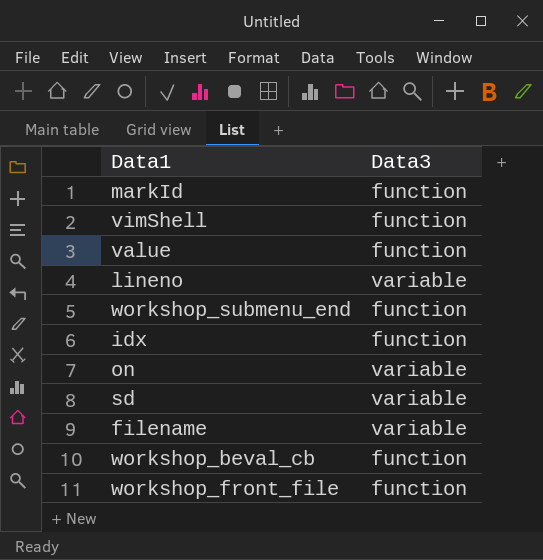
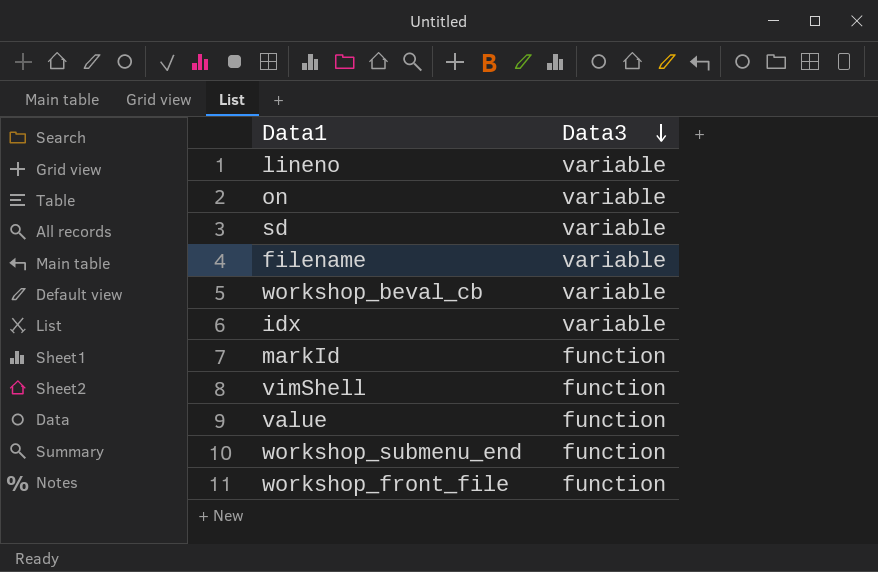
row order: none -> Data3 descending
workshop_beval_cb | Data3: function -> variable
idx | Data3: function -> variable

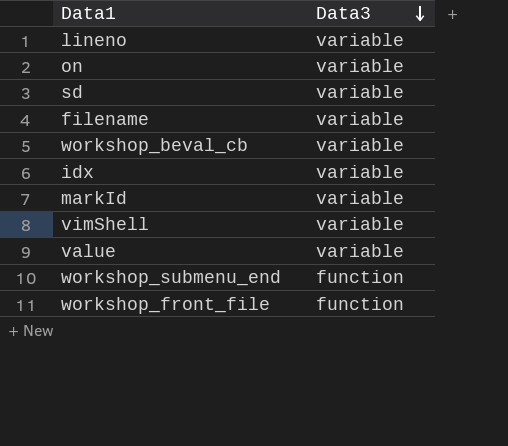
markId | Data3: function -> variable
vimShell | Data3: function -> variable
value | Data3: function -> variable

